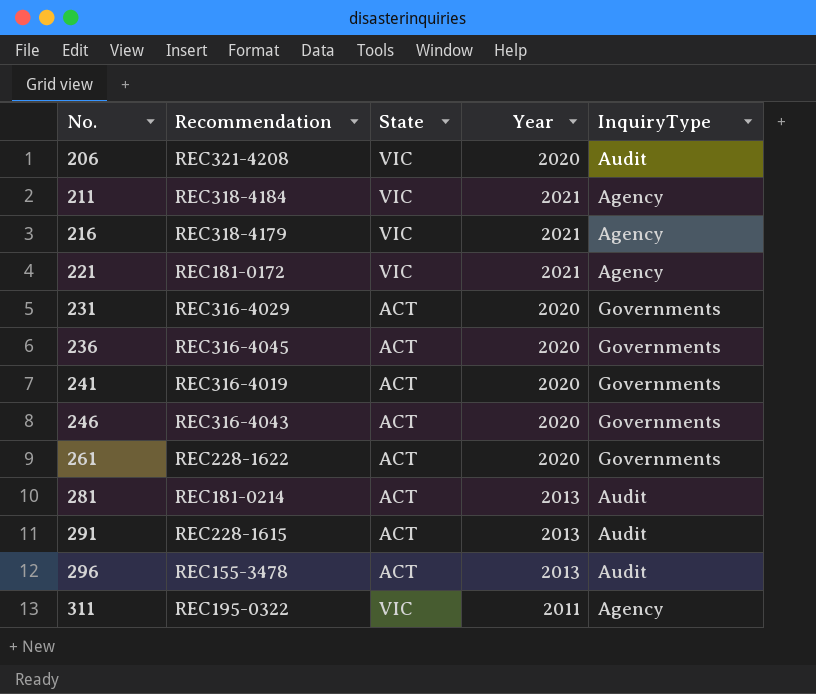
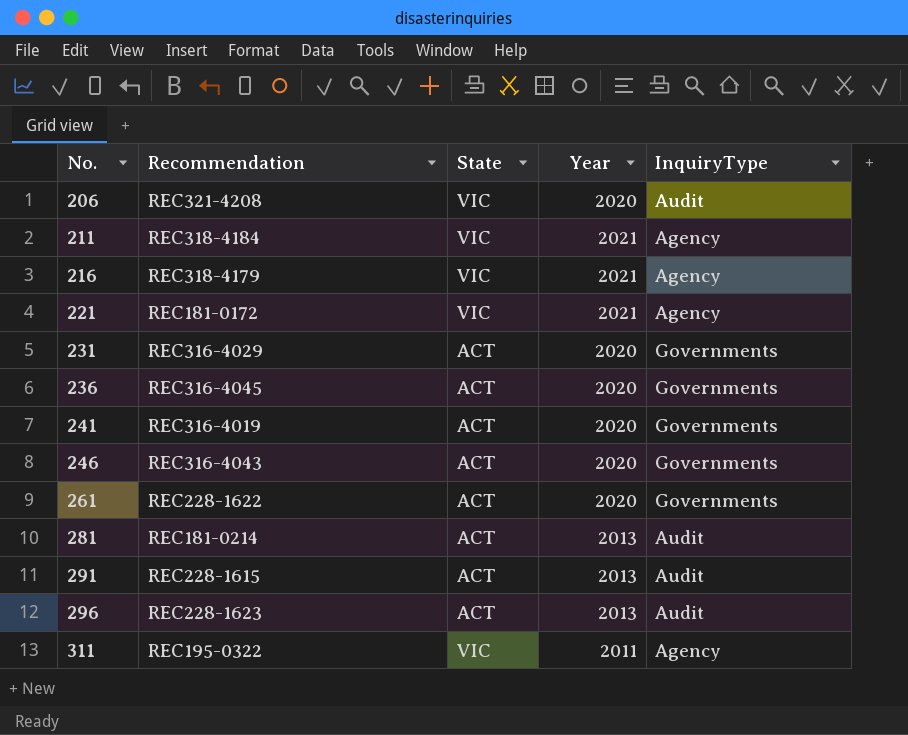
296 | Recommendation: REC155-3478 -> REC228-1623

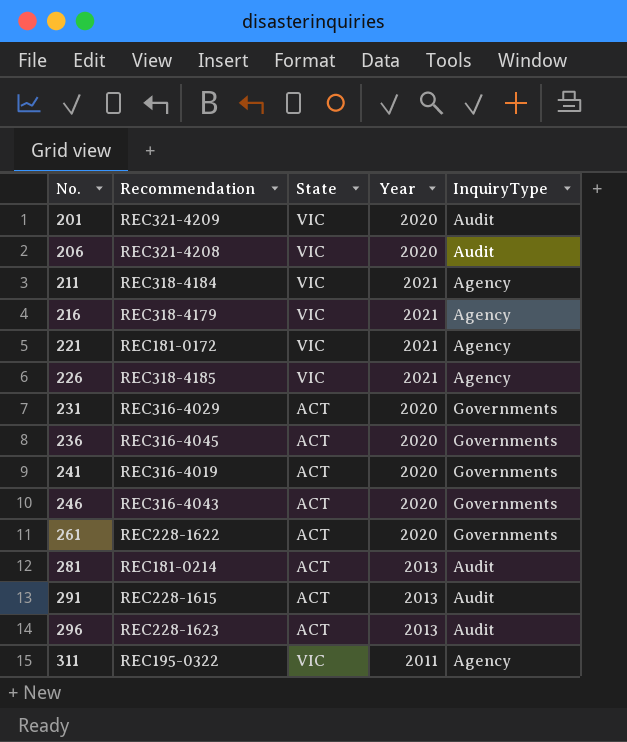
row 201: none -> REC321-4209 | VIC | 2020 | Audit
row 226: none -> REC318-4185 | VIC | 2021 | Agency

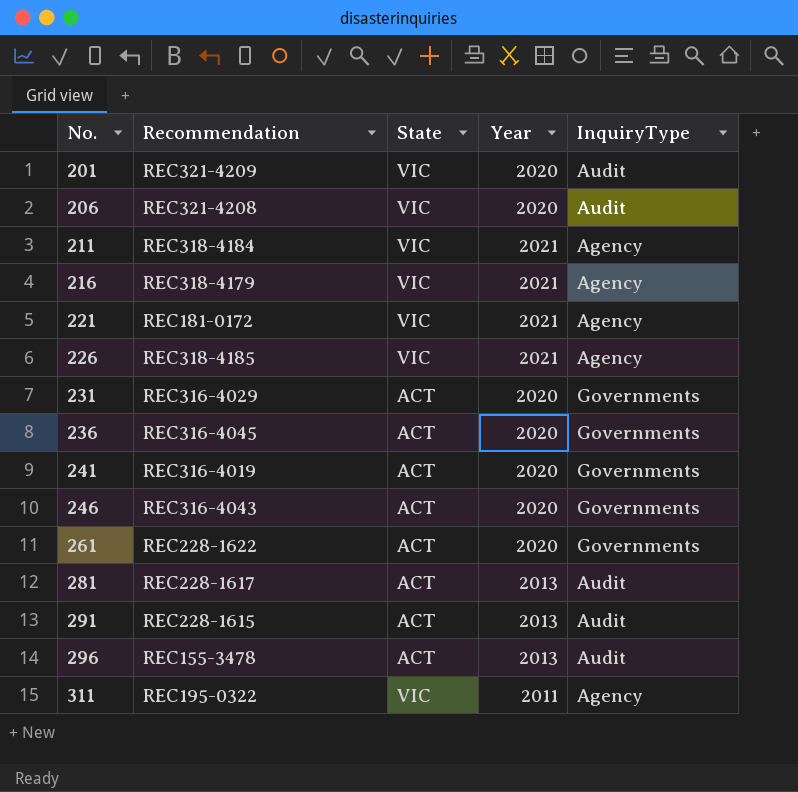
281 | Recommendation: REC181-0214 -> REC228-1617
296 | Recommendation: REC228-1623 -> REC155-3478

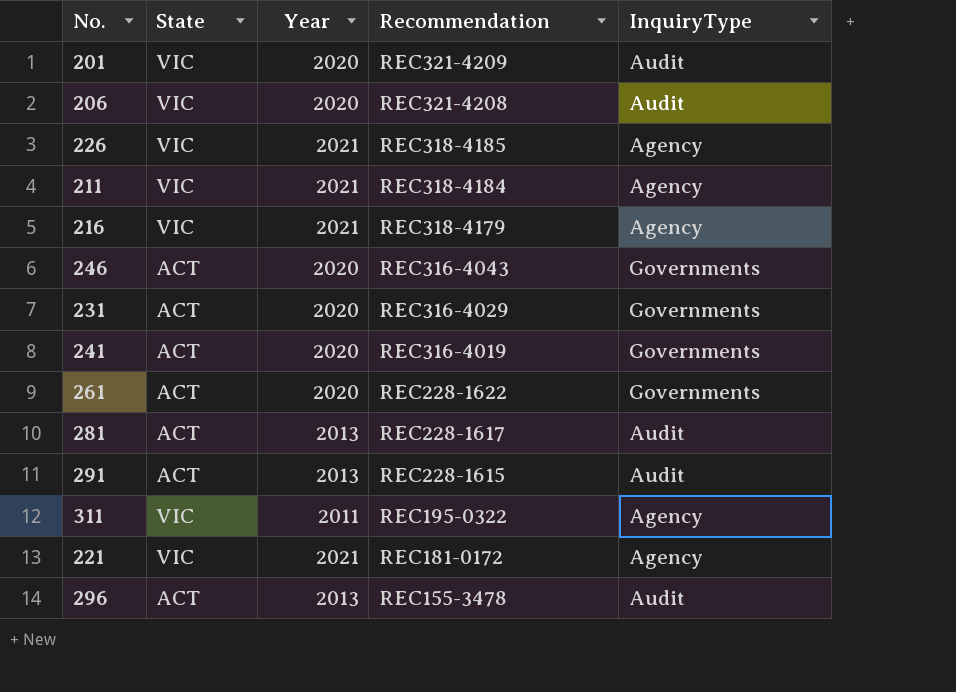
row order: No. ascending -> Recommendation descending
column Recommendation | position: 2 -> 4
row 236: REC316-4045 | ACT | 2020 | Governments -> none

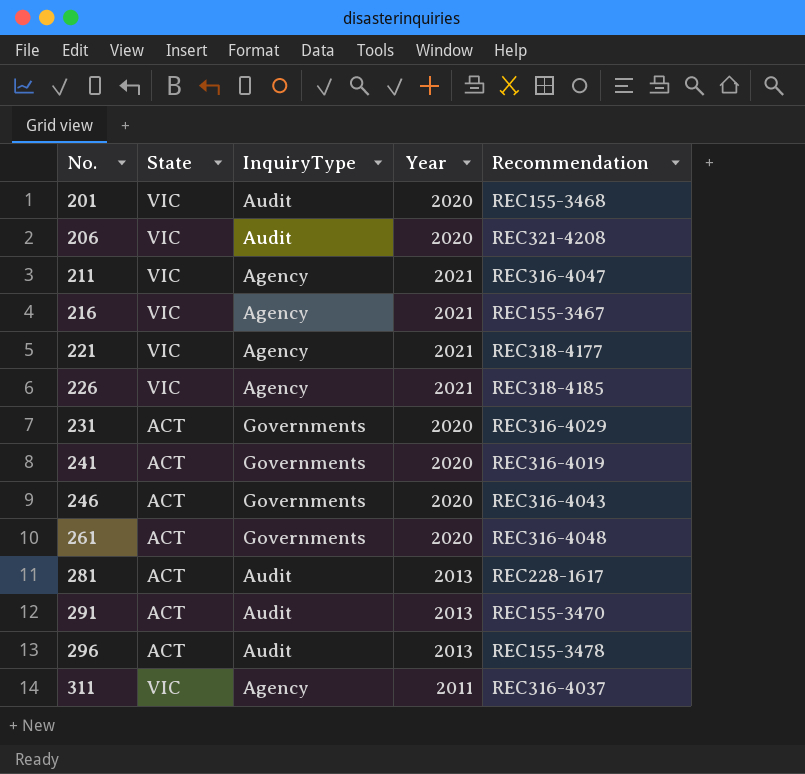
row order: Recommendation descending -> No. ascending
column InquiryType | position: 5 -> 3
201 | Recommendation: REC321-4209 -> REC155-3468
211 | Recommendation: REC318-4184 -> REC316-4047
216 | Recommendation: REC318-4179 -> REC155-3467
221 | Recommendation: REC181-0172 -> REC318-4177
261 | Recommendation: REC228-1622 -> REC316-4048
291 | Recommendation: REC228-1615 -> REC155-3470
311 | Recommendation: REC195-0322 -> REC316-4037

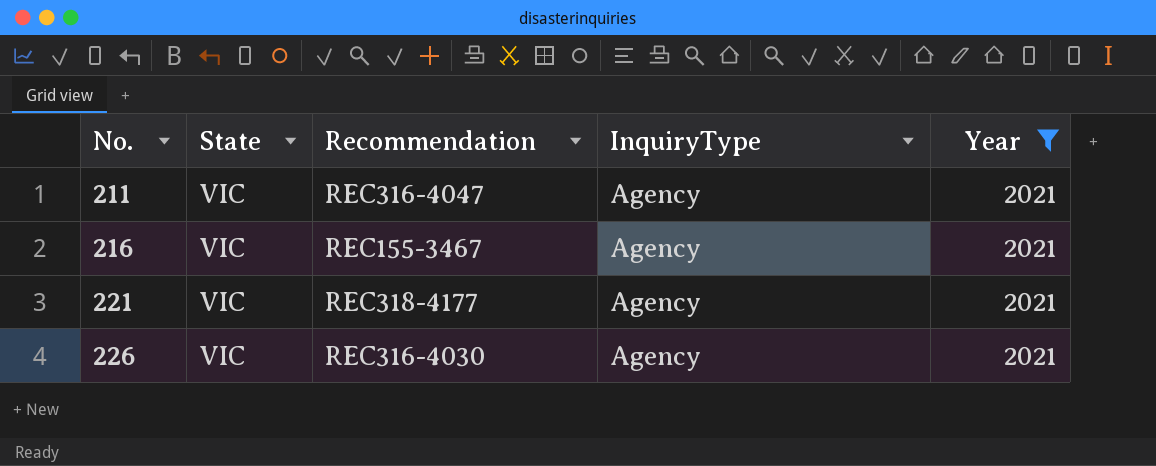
filter: none -> Year = 2021
column Recommendation | position: 5 -> 3
226 | Recommendation: REC318-4185 -> REC316-4030

